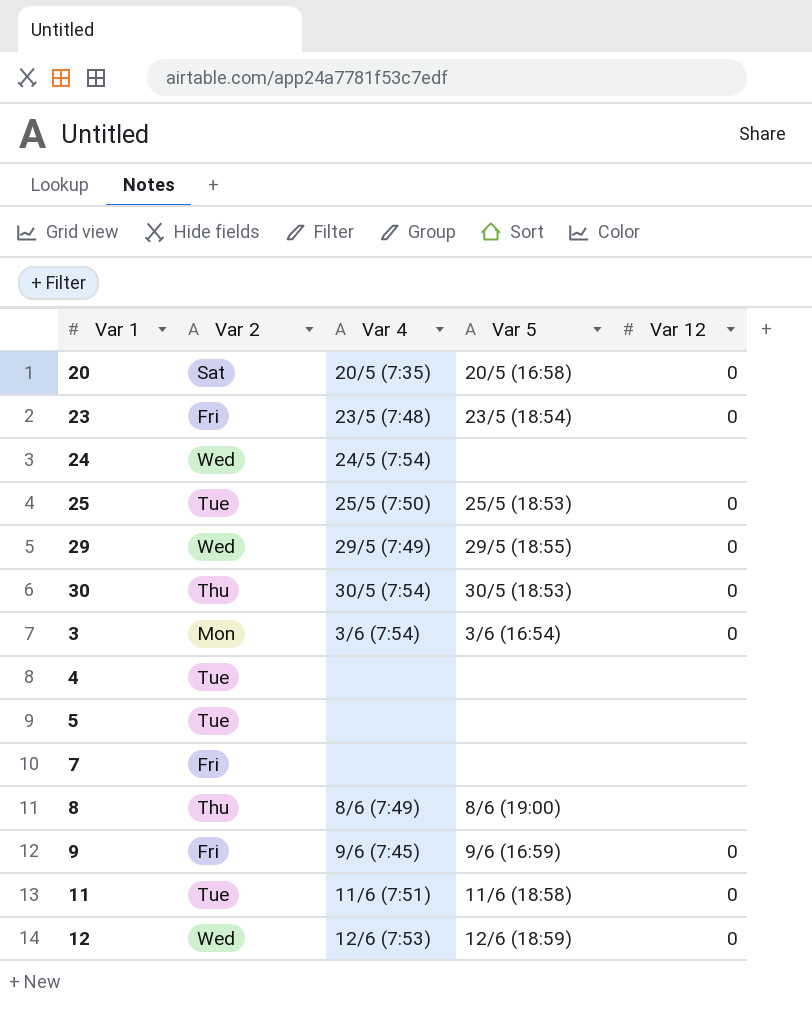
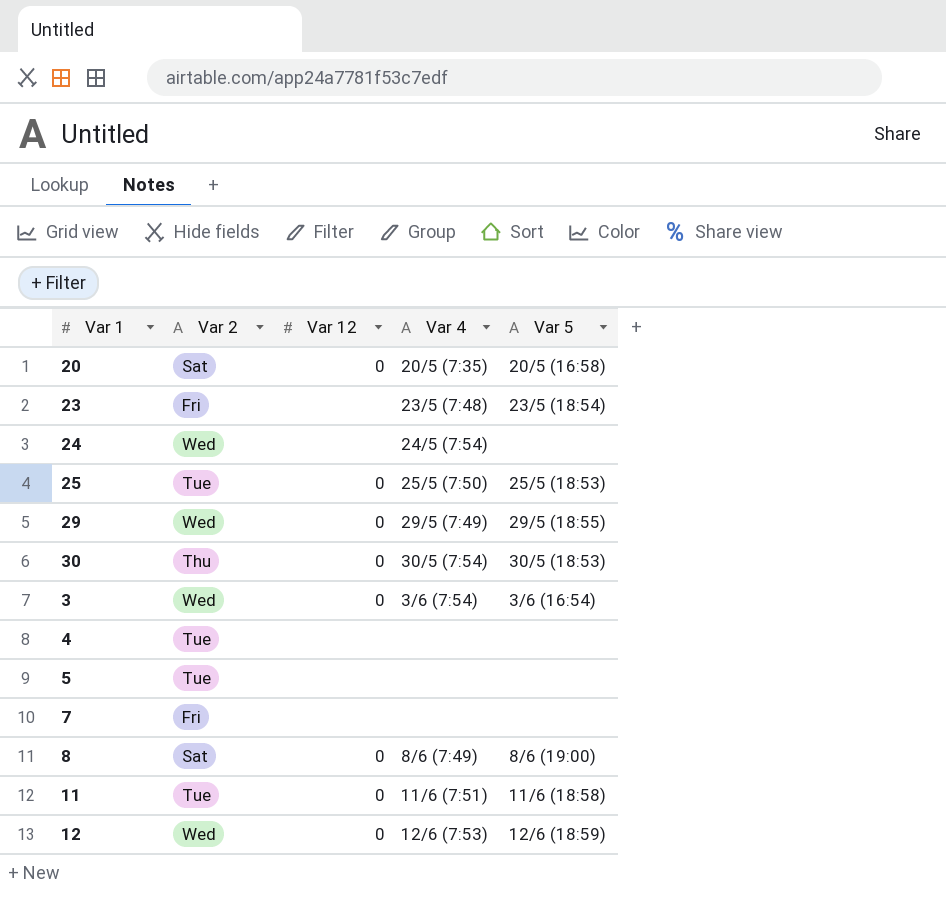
column Var 12 | position: 5 -> 3
row 9: Fri | 9/6 (7:45) | 9/6 (16:59) | 0 -> none
23 | Var 12: 0 -> none
3 | Var 2: Mon -> Wed
8 | Var 2: Thu -> Sat
8 | Var 12: none -> 0

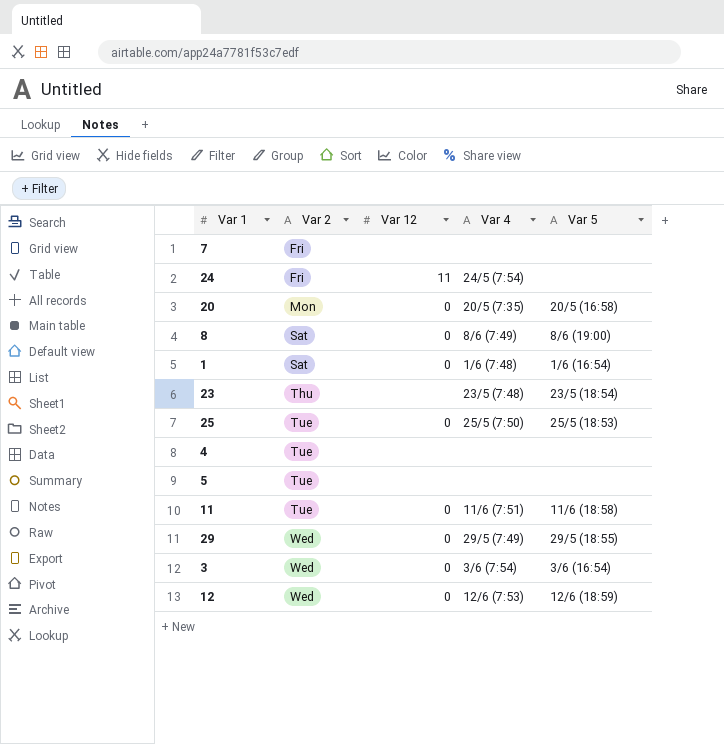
row order: none -> Var 2 ascending
row 30: Thu | 0 | 30/5 (7:54) | 30/5 (18:53) -> none
24 | Var 2: Wed -> Fri
24 | Var 12: none -> 11
20 | Var 2: Sat -> Mon
row 1: none -> Sat | 0 | 1/6 (7:48) | 1/6 (16:54)
23 | Var 2: Fri -> Thu

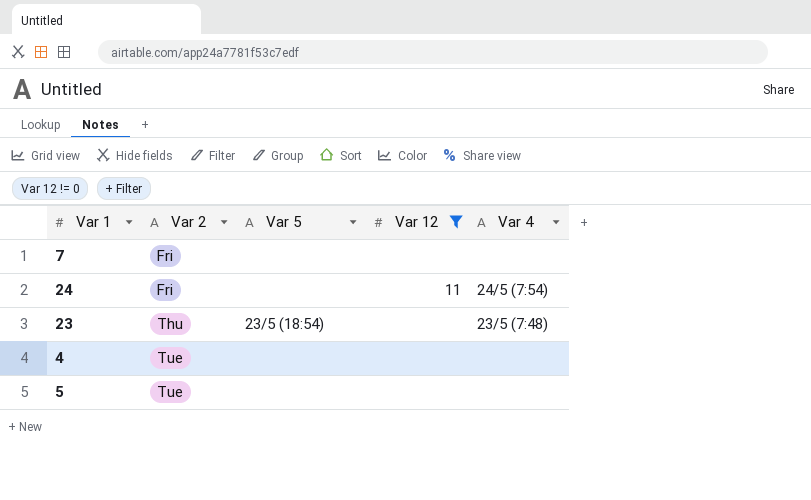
filter: none -> Var 12 != 0
column Var 5 | position: 5 -> 3

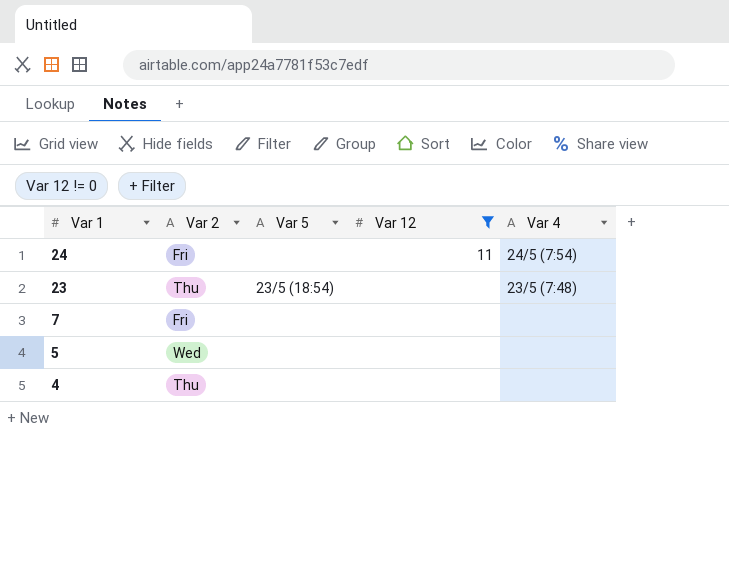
row order: Var 2 ascending -> Var 1 descending
5 | Var 2: Tue -> Wed
4 | Var 2: Tue -> Thu

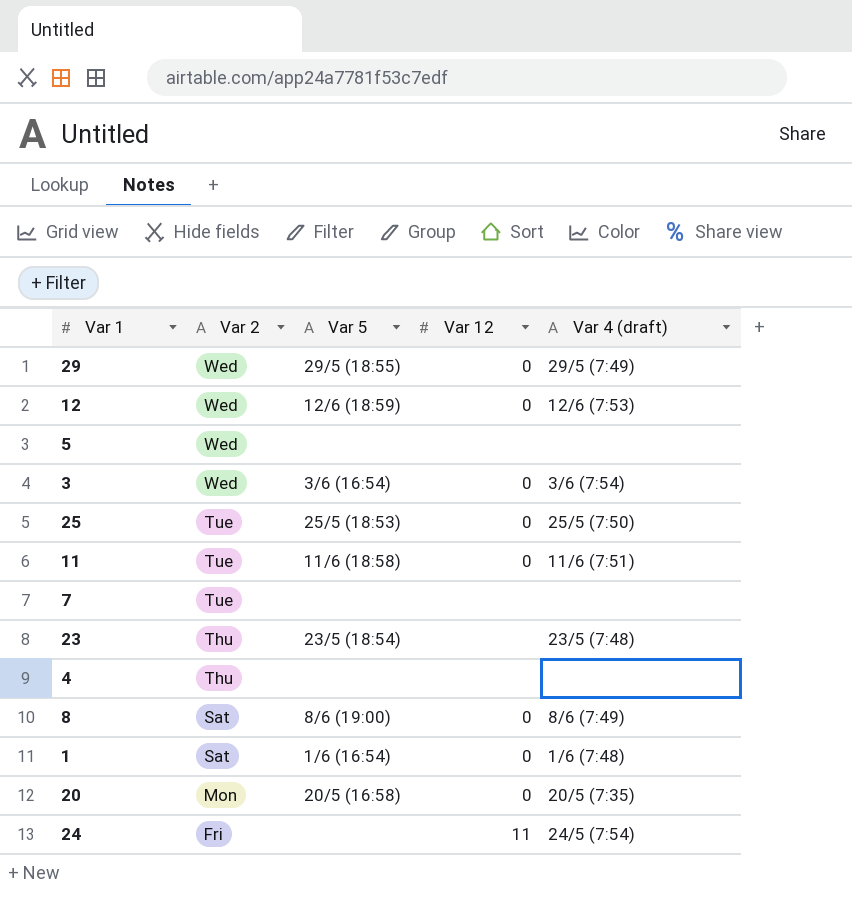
filter: Var 12 != 0 -> none
row order: Var 1 descending -> Var 2 descending
column name: Var 4 -> Var 4 (draft)
7 | Var 2: Fri -> Tue

